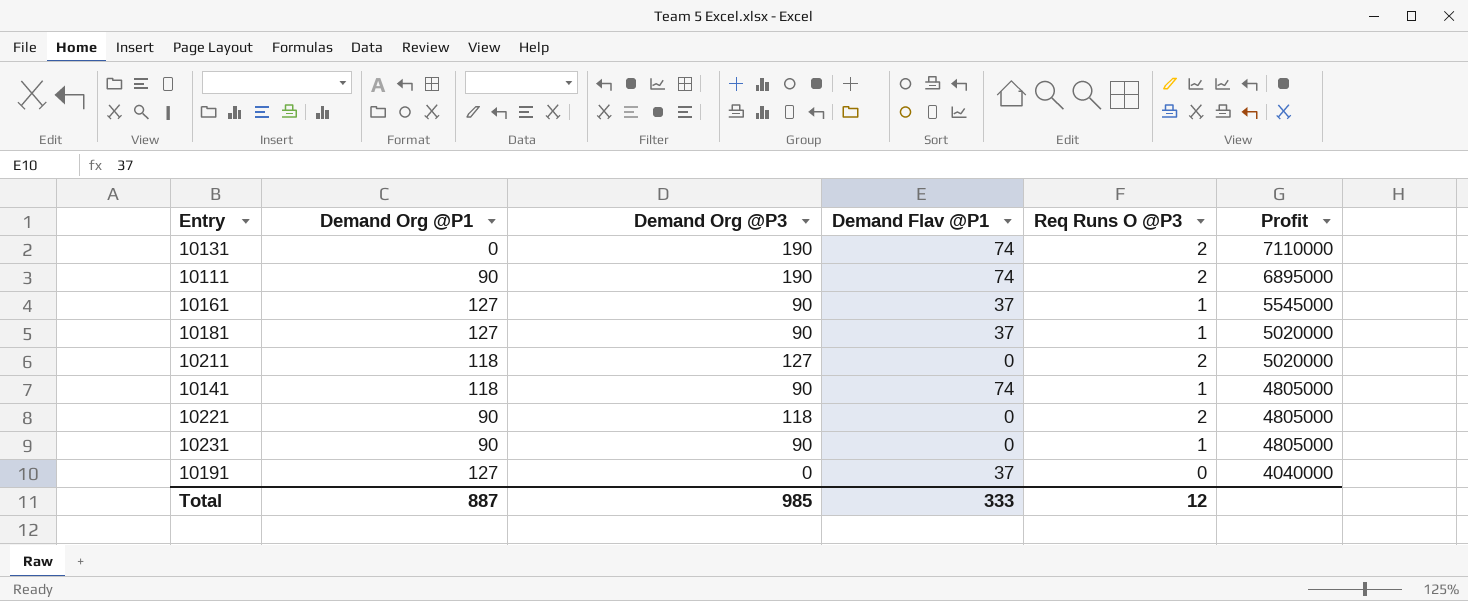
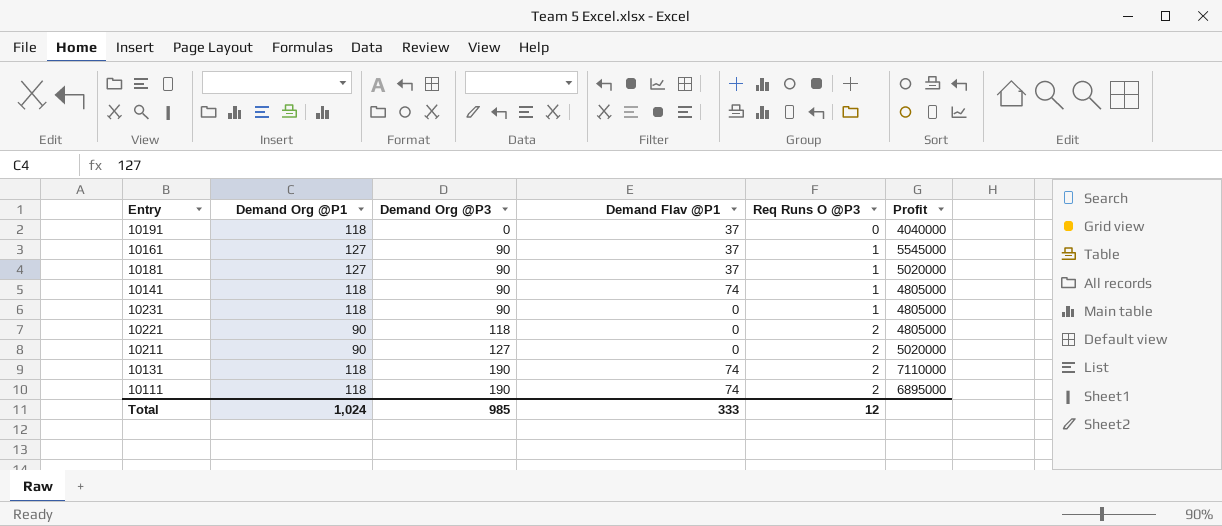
row order: Profit descending -> Demand Org @P3 ascending
10191 | Demand Org @P1: 127 -> 118
10231 | Demand Org @P1: 90 -> 118
10211 | Demand Org @P1: 118 -> 90
10131 | Demand Org @P1: 0 -> 118
10111 | Demand Org @P1: 90 -> 118
Total | Demand Org @P1: 887 -> 1,024

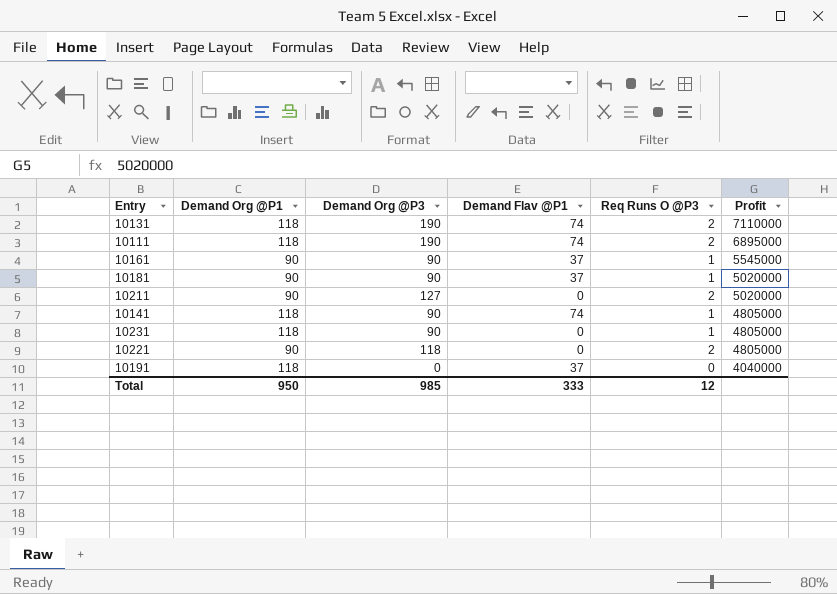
row order: Demand Org @P3 ascending -> Profit descending
10161 | Demand Org @P1: 127 -> 90
10181 | Demand Org @P1: 127 -> 90
Total | Demand Org @P1: 1,024 -> 950

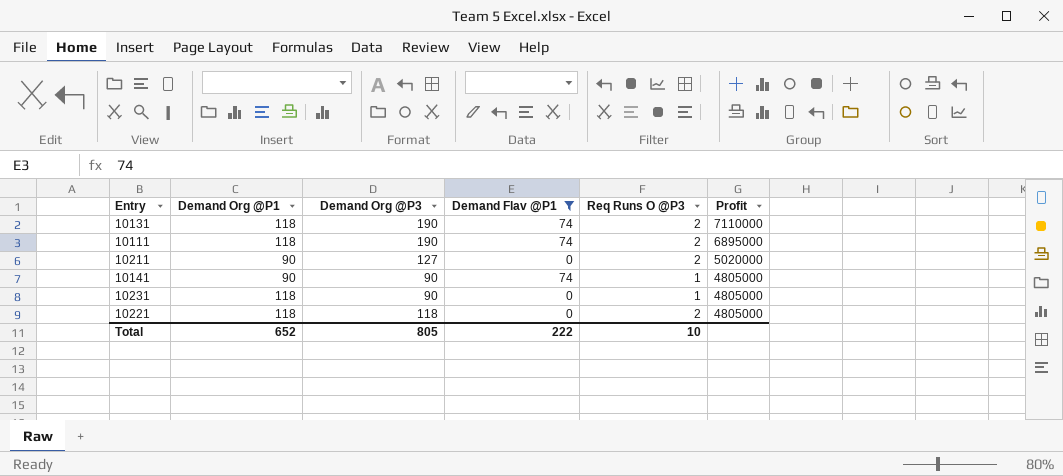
filter: none -> Demand Flav @P1 != 37
10141 | Demand Org @P1: 118 -> 90
10221 | Demand Org @P1: 90 -> 118
Total | Demand Org @P1: 950 -> 652
Total | Demand Org @P3: 985 -> 805
Total | Demand Flav @P1: 333 -> 222
Total | Req Runs O @P3: 12 -> 10

